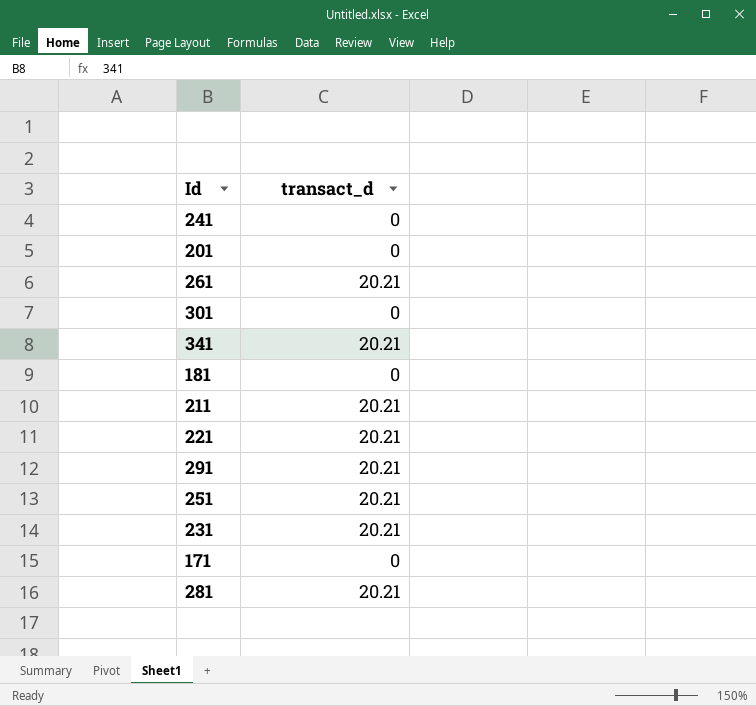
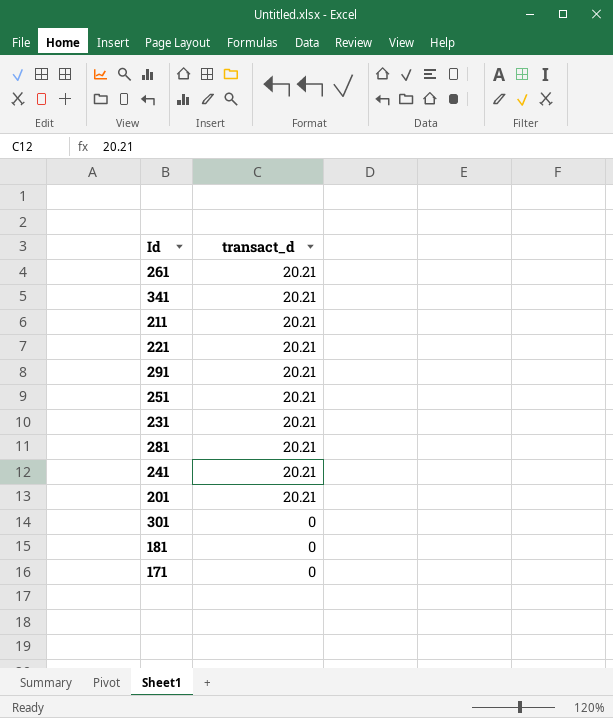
row order: none -> transact_d descending
241 | transact_d: 0 -> 20.21
201 | transact_d: 0 -> 20.21

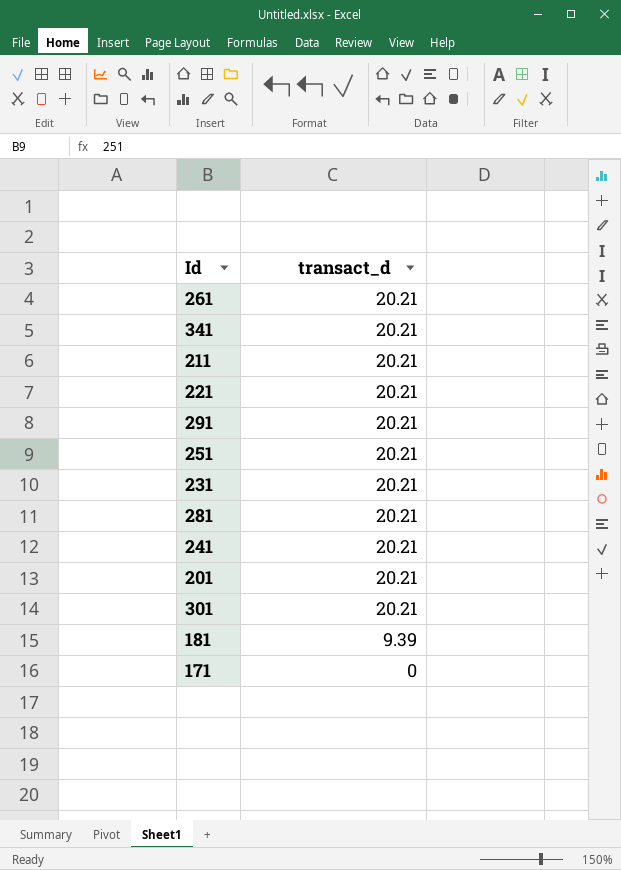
301 | transact_d: 0 -> 20.21
181 | transact_d: 0 -> 9.39

